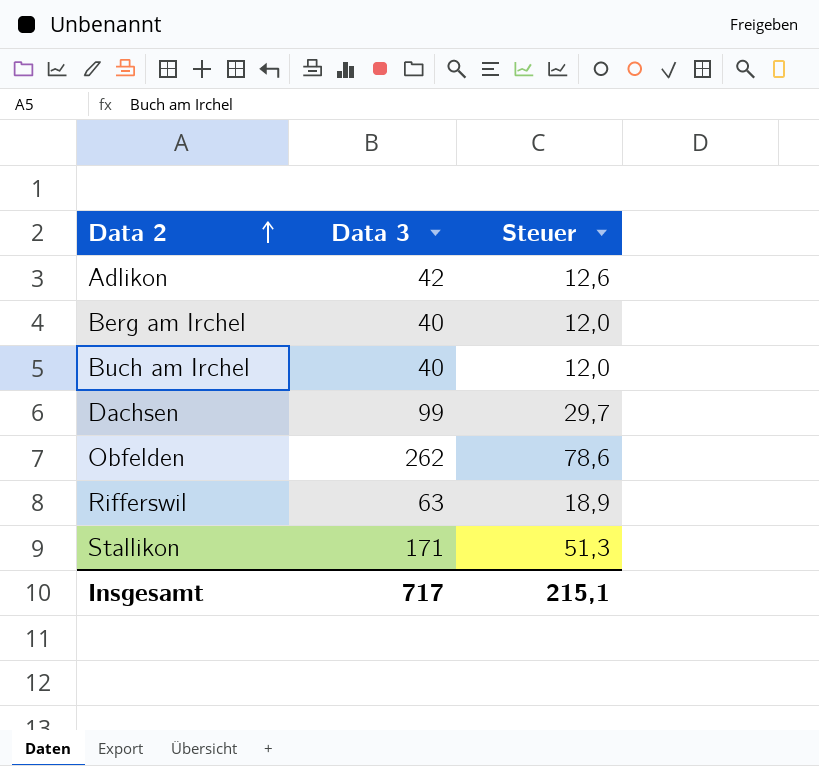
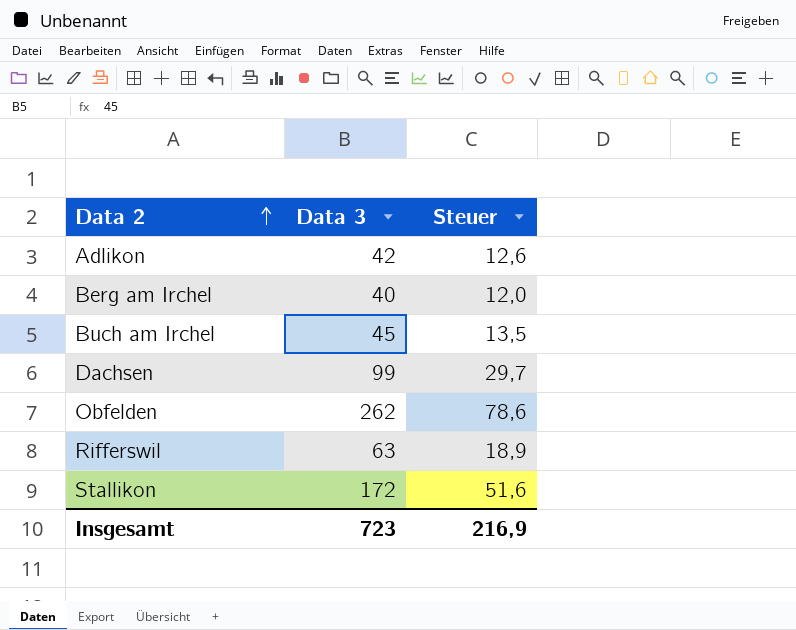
Buch am Irchel | Data 3: 40 -> 45
Buch am Irchel | Steuer: 12,0 -> 13,5
Stallikon | Data 3: 171 -> 172
Stallikon | Steuer: 51,3 -> 51,6
Insgesamt | Data 3: 717 -> 723
Insgesamt | Steuer: 215,1 -> 216,9

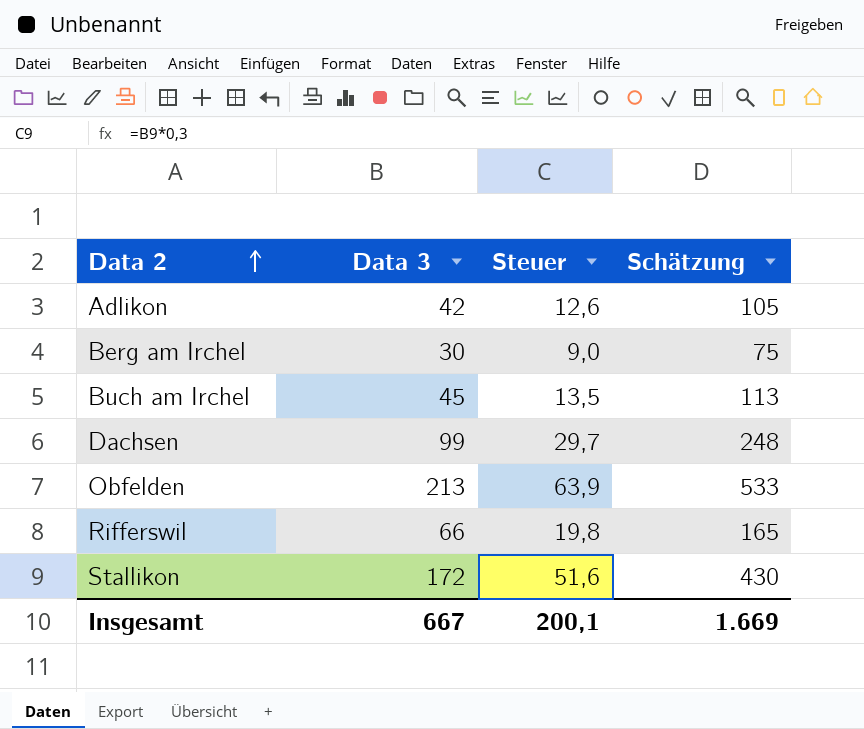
column Schätzung | formula: none -> [Data 3] * 2,5
Berg am Irchel | Data 3: 40 -> 30
Berg am Irchel | Steuer: 12,0 -> 9,0
Obfelden | Data 3: 262 -> 213
Obfelden | Steuer: 78,6 -> 63,9
Rifferswil | Data 3: 63 -> 66
Rifferswil | Steuer: 18,9 -> 19,8
Insgesamt | Data 3: 723 -> 667
Insgesamt | Steuer: 216,9 -> 200,1

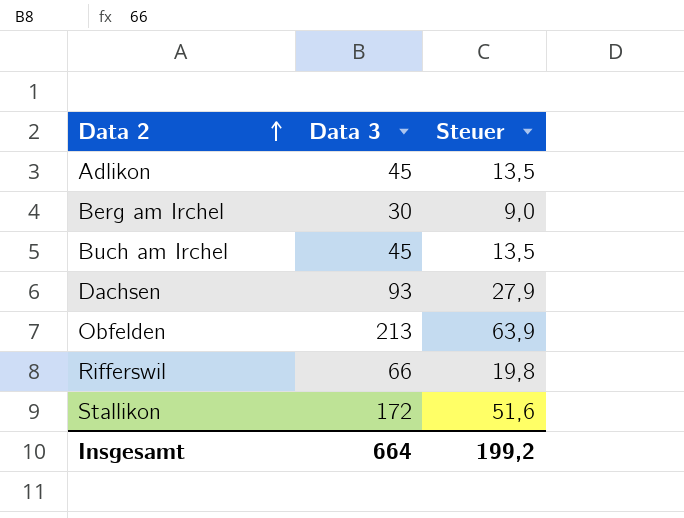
column Schätzung | formula: [Data 3] * 2,5 -> none
Adlikon | Data 3: 42 -> 45
Adlikon | Steuer: 12,6 -> 13,5
Dachsen | Data 3: 99 -> 93
Dachsen | Steuer: 29,7 -> 27,9
Insgesamt | Data 3: 667 -> 664
Insgesamt | Steuer: 200,1 -> 199,2

